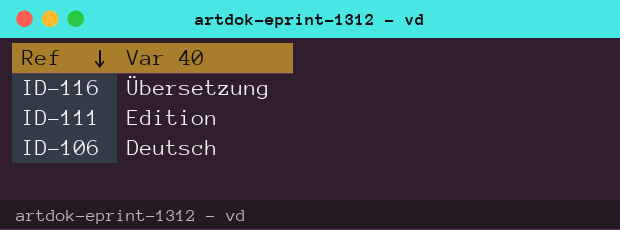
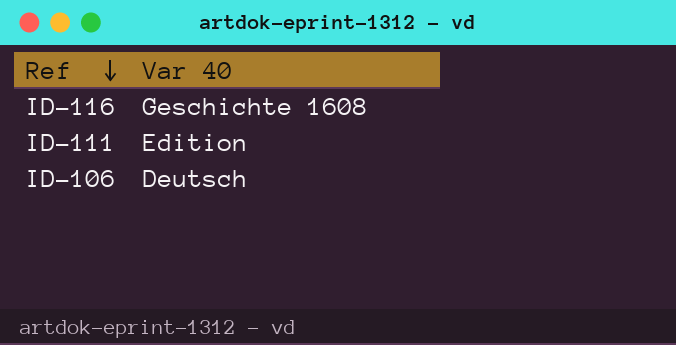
ID-116 | Var 40: Übersetzung -> Geschichte 1608

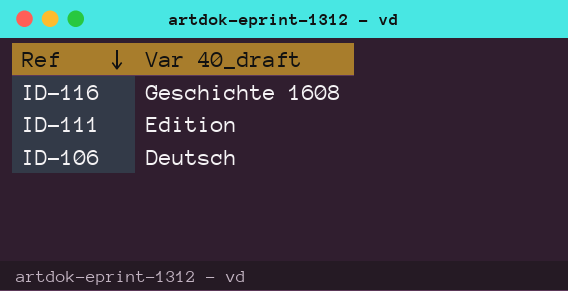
column name: Var 40 -> Var 40_draft

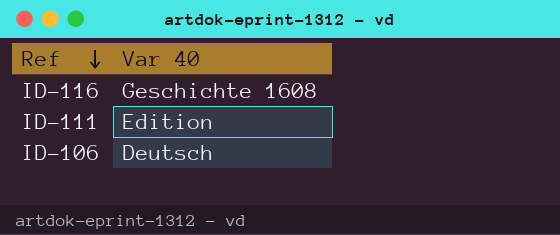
column name: Var 40_draft -> Var 40

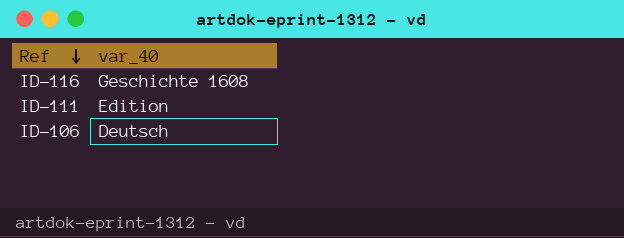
column name: Var 40 -> var_40

